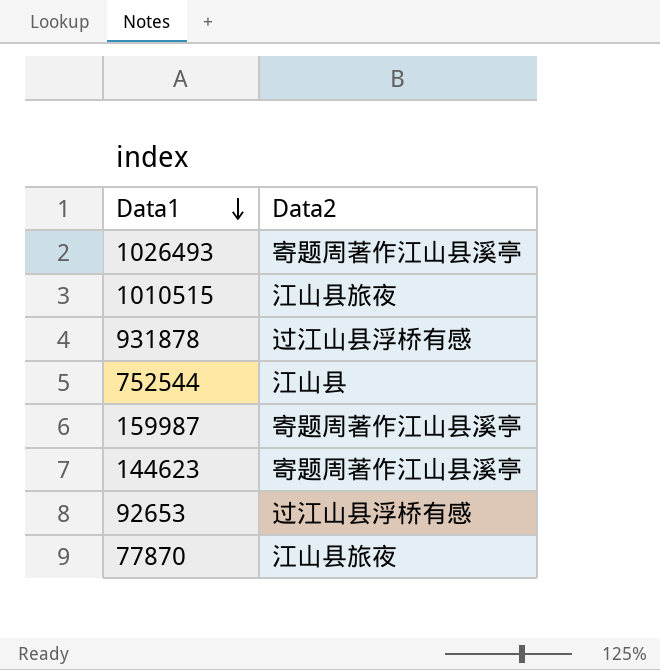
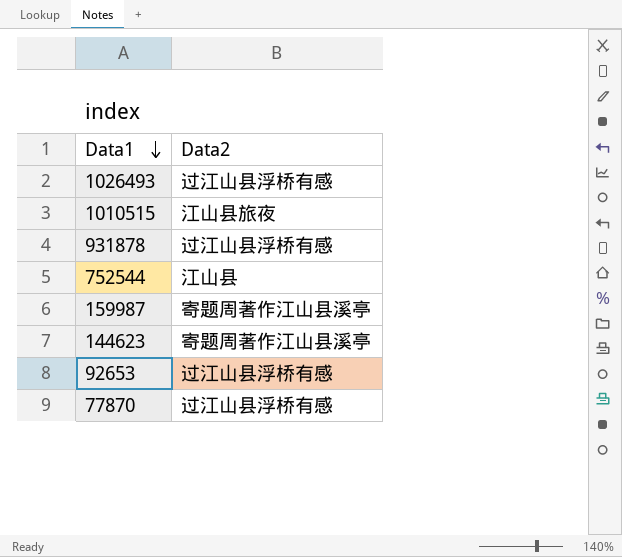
1026493 | Data2: 寄题周著作江山县溪亭 -> 过江山县浮桥有感
77870 | Data2: 江山县旅夜 -> 过江山县浮桥有感

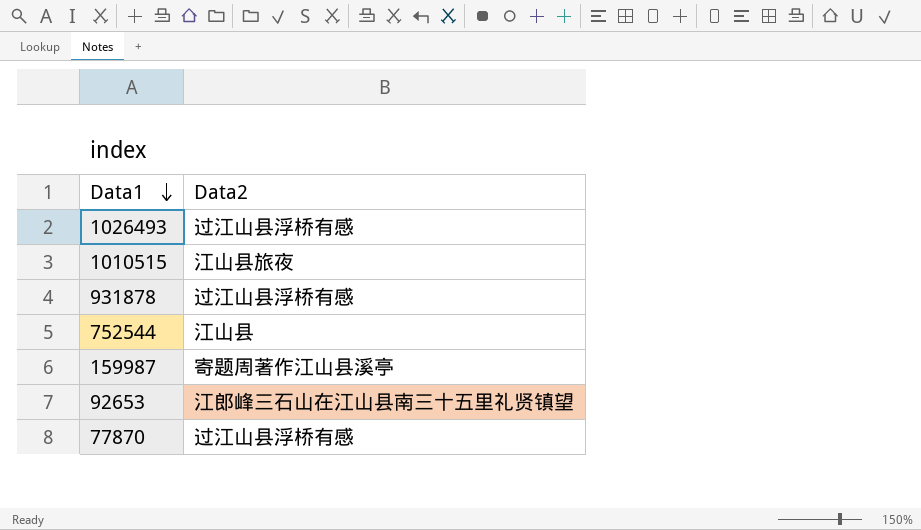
row 144623: 寄题周著作江山县溪亭 -> none
92653 | Data2: 过江山县浮桥有感 -> 江郎峰三石山在江山县南三十五里礼贤镇望

